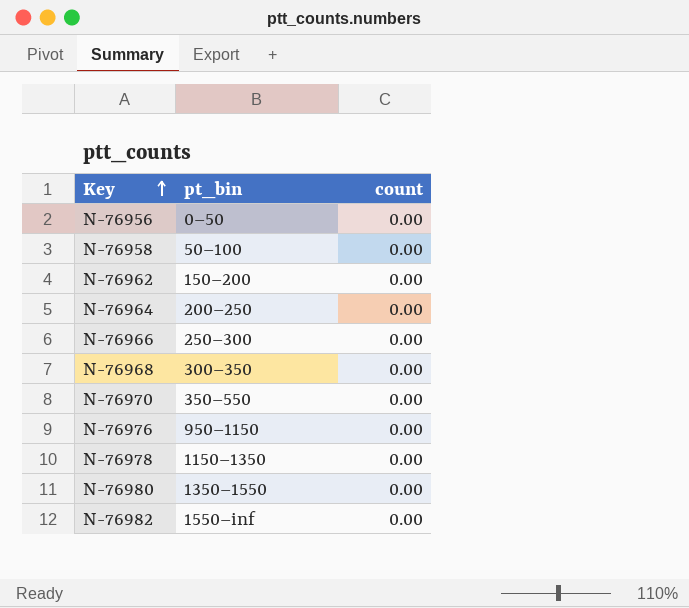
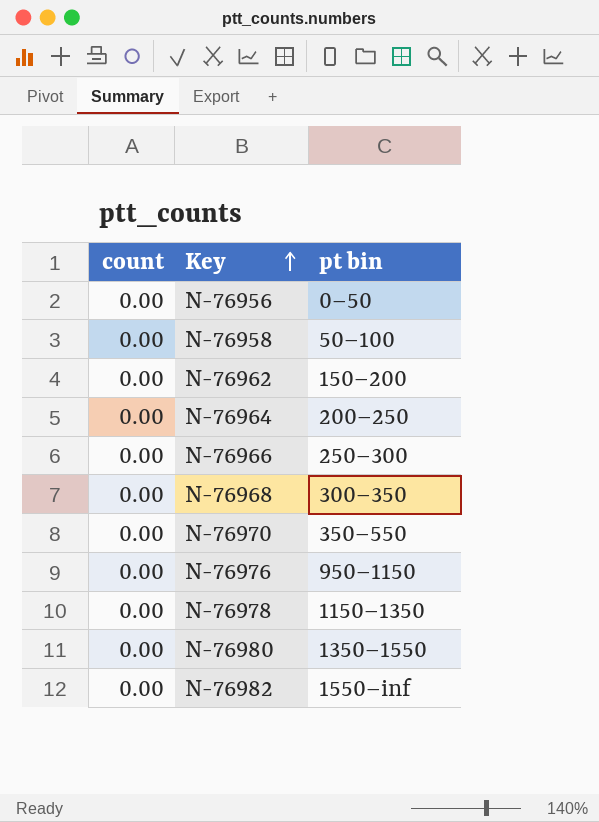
column count | position: 3 -> 1
column name: pt_bin -> pt bin

